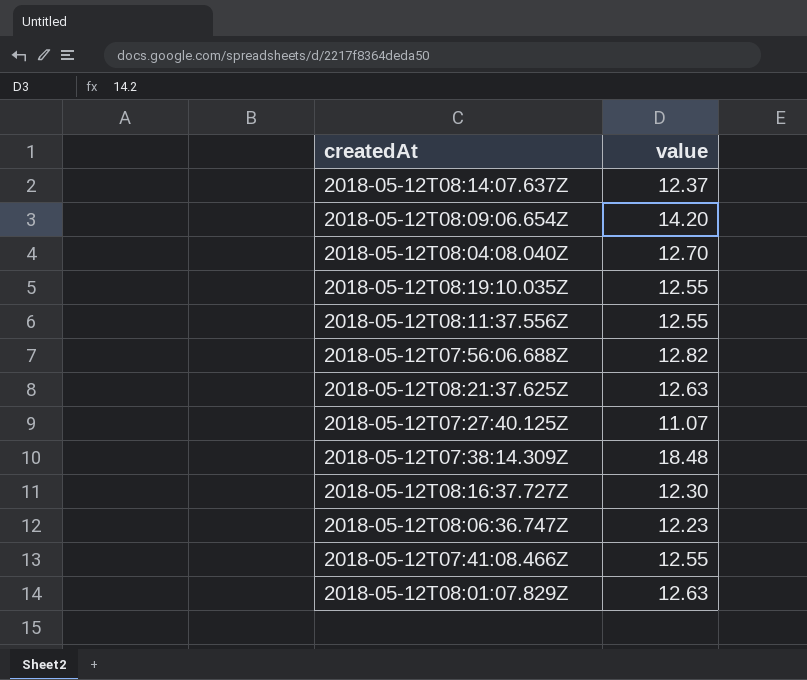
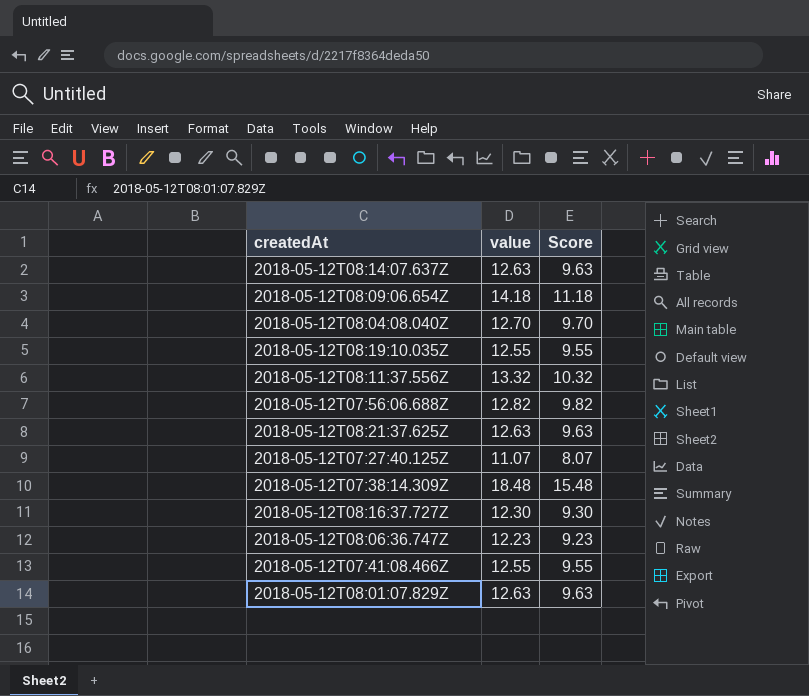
column Score | formula: none -> [value] - 3
2018-05-12T08:14:07.637Z | value: 12.37 -> 12.63
2018-05-12T08:09:06.654Z | value: 14.20 -> 14.18
2018-05-12T08:11:37.556Z | value: 12.55 -> 13.32

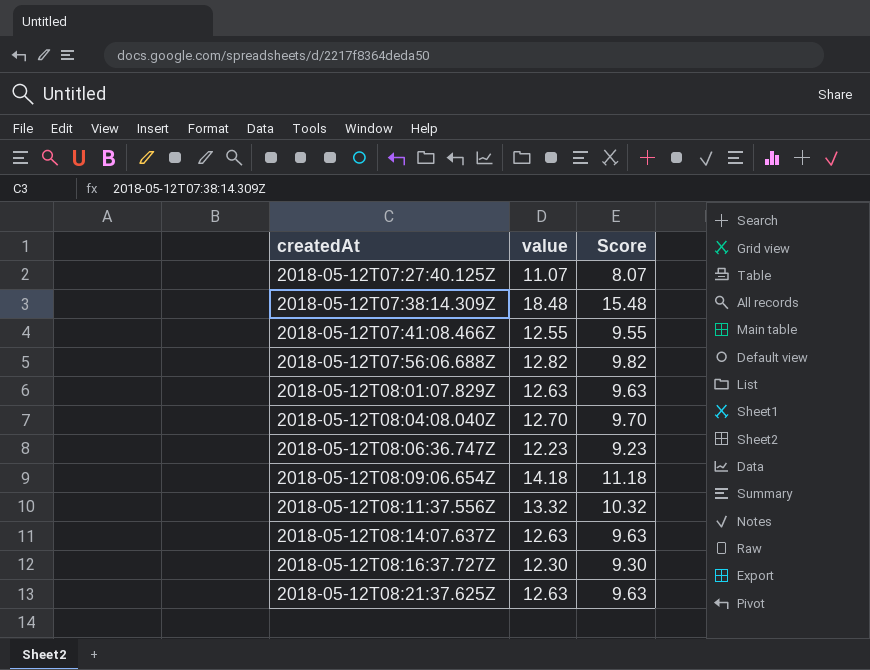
row order: none -> createdAt ascending
row 2018-05-12T08:19:10.035Z: 12.55 | 9.55 -> none

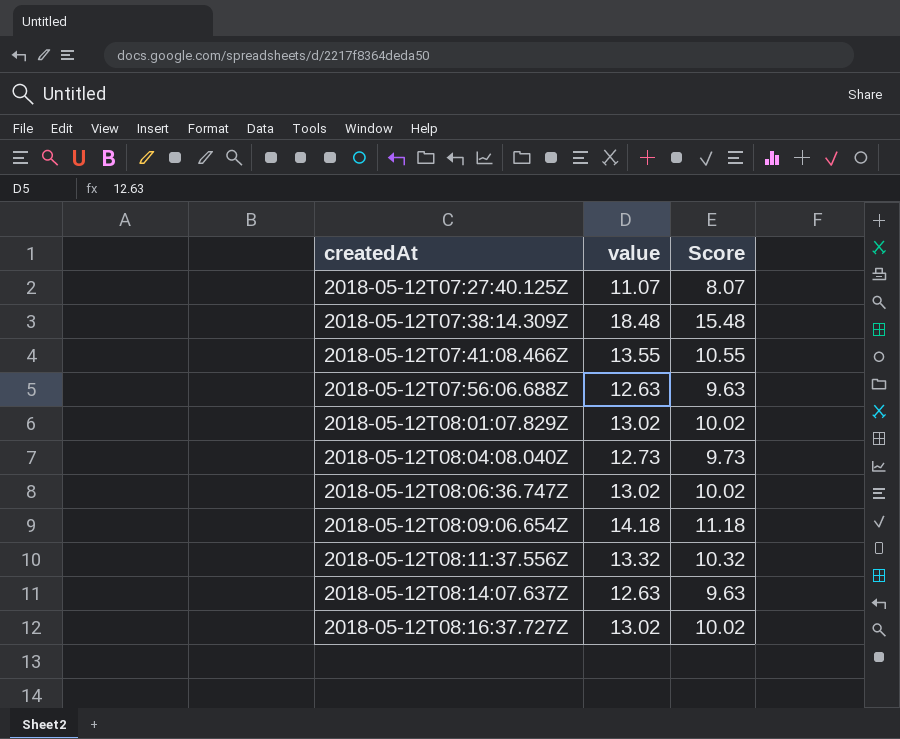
row 2018-05-12T08:21:37.625Z: 12.63 | 9.63 -> none
2018-05-12T07:41:08.466Z | value: 12.55 -> 13.55
2018-05-12T07:41:08.466Z | Score: 9.55 -> 10.55
2018-05-12T07:56:06.688Z | value: 12.82 -> 12.63
2018-05-12T07:56:06.688Z | Score: 9.82 -> 9.63
2018-05-12T08:01:07.829Z | value: 12.63 -> 13.02
2018-05-12T08:01:07.829Z | Score: 9.63 -> 10.02
2018-05-12T08:04:08.040Z | value: 12.70 -> 12.73
2018-05-12T08:04:08.040Z | Score: 9.70 -> 9.73
2018-05-12T08:06:36.747Z | value: 12.23 -> 13.02
2018-05-12T08:06:36.747Z | Score: 9.23 -> 10.02
2018-05-12T08:16:37.727Z | value: 12.30 -> 13.02
2018-05-12T08:16:37.727Z | Score: 9.30 -> 10.02

